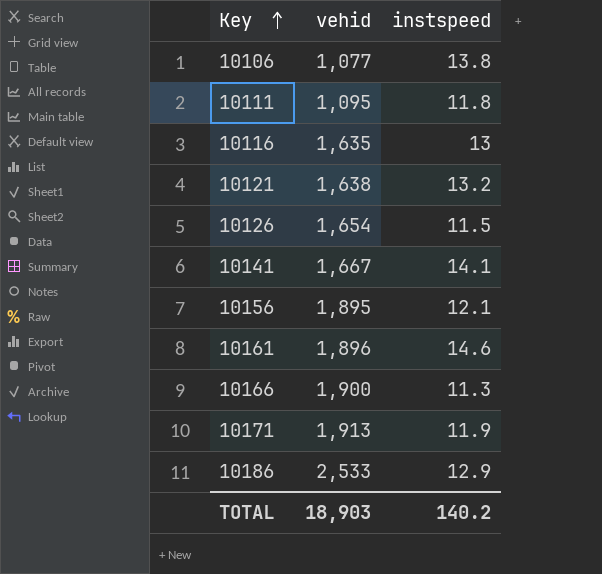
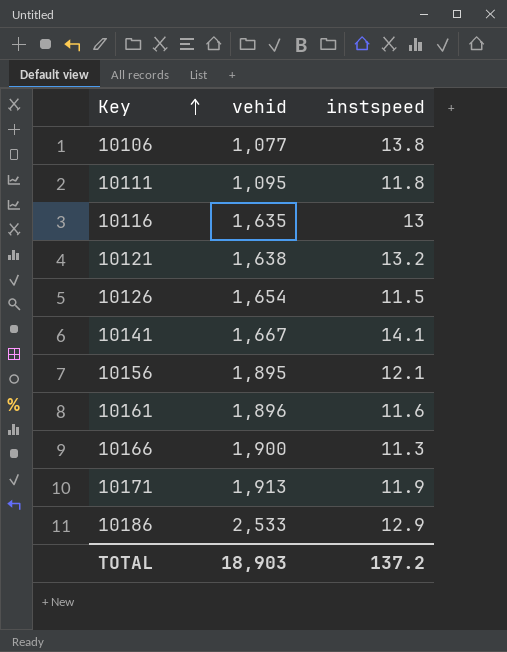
10161 | instspeed: 14.6 -> 11.6
TOTAL | instspeed: 140.2 -> 137.2

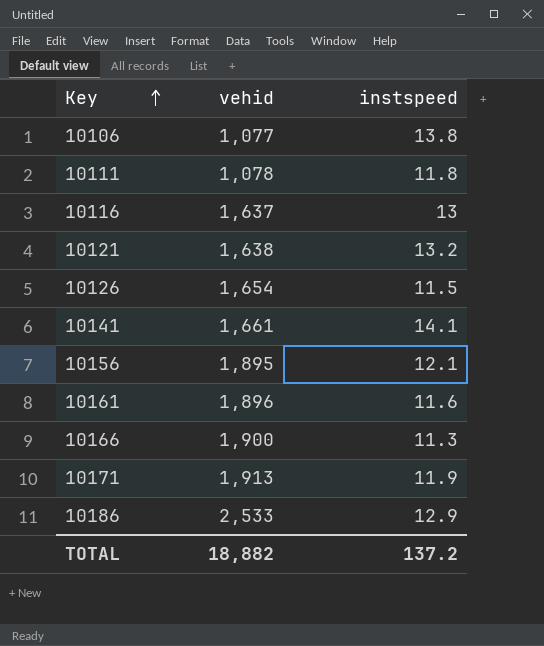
10111 | vehid: 1,095 -> 1,078
10116 | vehid: 1,635 -> 1,637
10141 | vehid: 1,667 -> 1,661
TOTAL | vehid: 18,903 -> 18,882

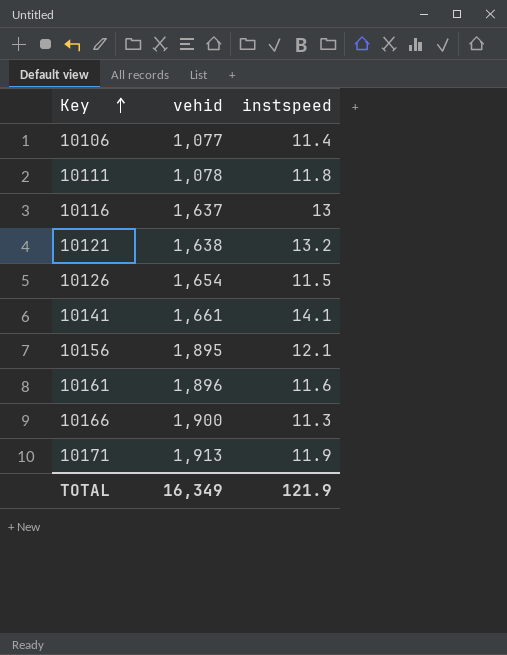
row 10186: 2,533 | 12.9 -> none
10106 | instspeed: 13.8 -> 11.4
TOTAL | vehid: 18,882 -> 16,349
TOTAL | instspeed: 137.2 -> 121.9

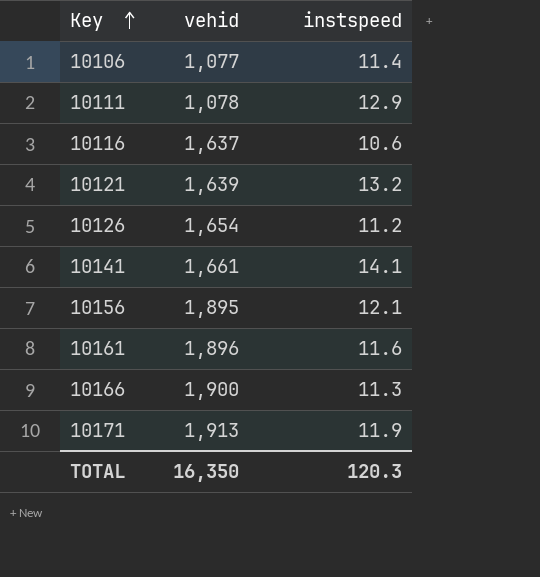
10111 | instspeed: 11.8 -> 12.9
10116 | instspeed: 13 -> 10.6
10121 | vehid: 1,638 -> 1,639
10126 | instspeed: 11.5 -> 11.2
TOTAL | vehid: 16,349 -> 16,350
TOTAL | instspeed: 121.9 -> 120.3

